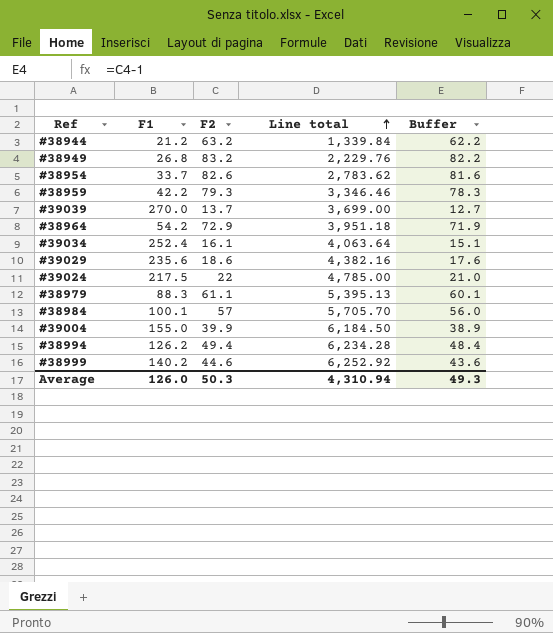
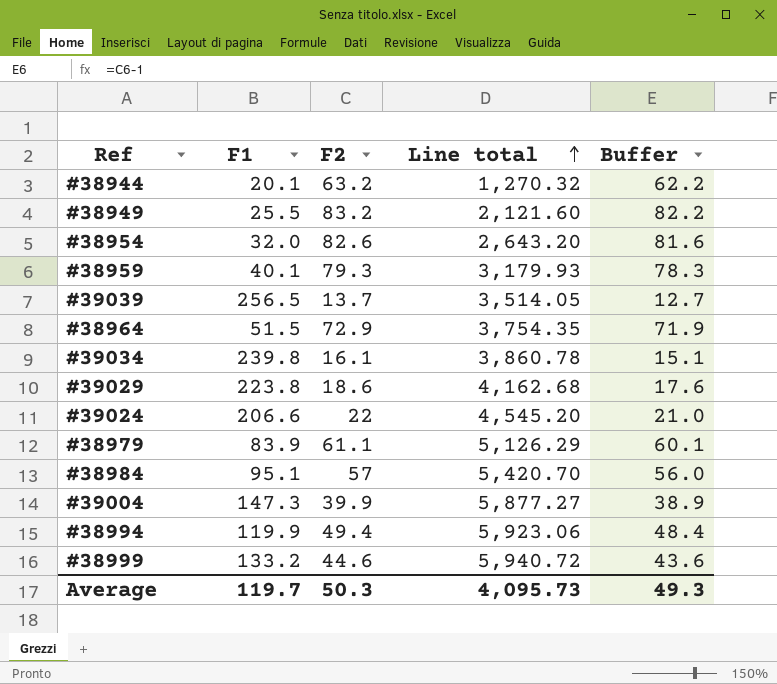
#38944 | F1: 21.2 -> 20.1
#38944 | Line total: 1,339.84 -> 1,270.32
#38949 | F1: 26.8 -> 25.5
#38949 | Line total: 2,229.76 -> 2,121.60
#38954 | F1: 33.7 -> 32.0
#38954 | Line total: 2,783.62 -> 2,643.20
#38959 | F1: 42.2 -> 40.1
#38959 | Line total: 3,346.46 -> 3,179.93
#39039 | F1: 270.0 -> 256.5
#39039 | Line total: 3,699.00 -> 3,514.05
#38964 | F1: 54.2 -> 51.5
#38964 | Line total: 3,951.18 -> 3,754.35
#39034 | F1: 252.4 -> 239.8
#39034 | Line total: 4,063.64 -> 3,860.78
#39029 | F1: 235.6 -> 223.8
#39029 | Line total: 4,382.16 -> 4,162.68
#39024 | F1: 217.5 -> 206.6
#39024 | Line total: 4,785.00 -> 4,545.20
#38979 | F1: 88.3 -> 83.9
#38979 | Line total: 5,395.13 -> 5,126.29
#38984 | F1: 100.1 -> 95.1
#38984 | Line total: 5,705.70 -> 5,420.70
#39004 | F1: 155.0 -> 147.3
#39004 | Line total: 6,184.50 -> 5,877.27
#38994 | F1: 126.2 -> 119.9
#38994 | Line total: 6,234.28 -> 5,923.06
#38999 | F1: 140.2 -> 133.2
#38999 | Line total: 6,252.92 -> 5,940.72
Average | F1: 126.0 -> 119.7
Average | Line total: 4,310.94 -> 4,095.73

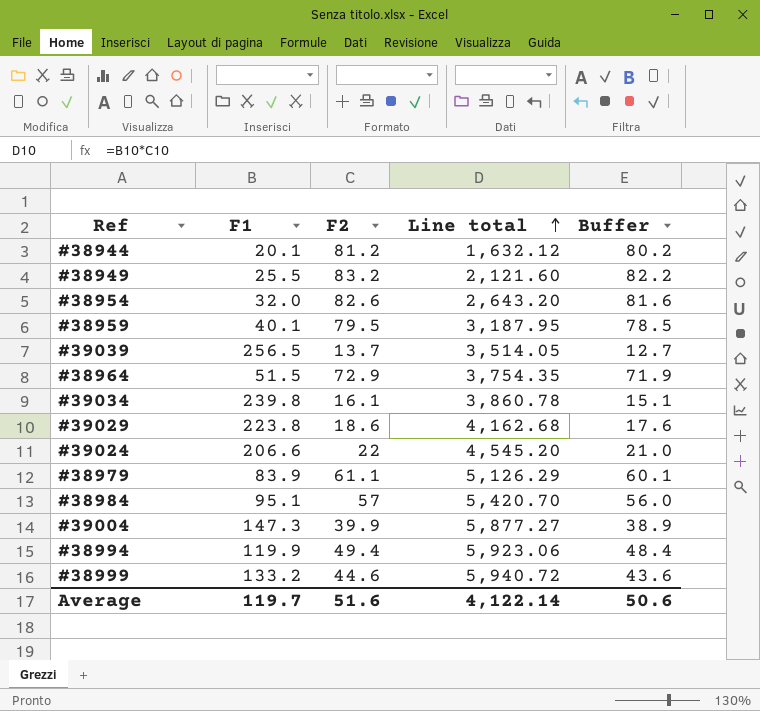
#38944 | F2: 63.2 -> 81.2
#38944 | Line total: 1,270.32 -> 1,632.12
#38944 | Buffer: 62.2 -> 80.2
#38959 | F2: 79.3 -> 79.5
#38959 | Line total: 3,179.93 -> 3,187.95
#38959 | Buffer: 78.3 -> 78.5
Average | F2: 50.3 -> 51.6
Average | Line total: 4,095.73 -> 4,122.14
Average | Buffer: 49.3 -> 50.6

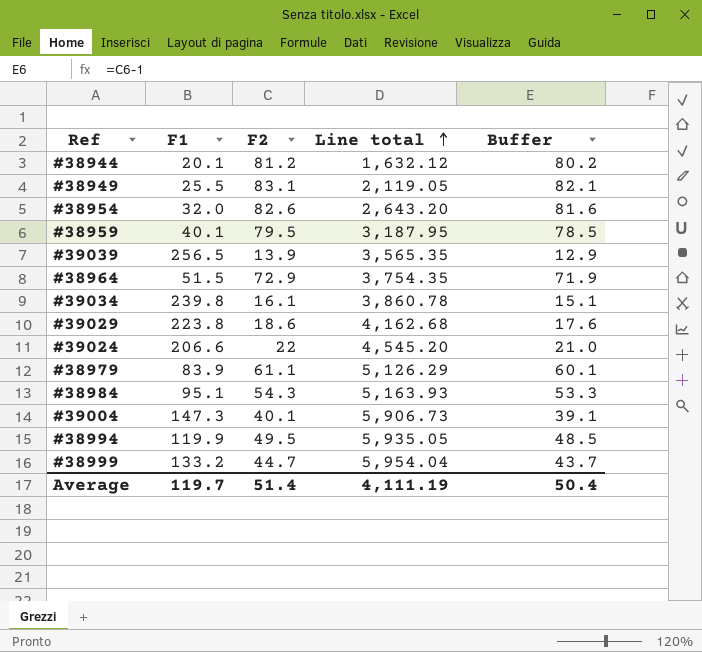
#38949 | F2: 83.2 -> 83.1
#38949 | Line total: 2,121.60 -> 2,119.05
#38949 | Buffer: 82.2 -> 82.1
#39039 | F2: 13.7 -> 13.9
#39039 | Line total: 3,514.05 -> 3,565.35
#39039 | Buffer: 12.7 -> 12.9
#38984 | F2: 57 -> 54.3
#38984 | Line total: 5,420.70 -> 5,163.93
#38984 | Buffer: 56.0 -> 53.3
#39004 | F2: 39.9 -> 40.1
#39004 | Line total: 5,877.27 -> 5,906.73
#39004 | Buffer: 38.9 -> 39.1
#38994 | F2: 49.4 -> 49.5
#38994 | Line total: 5,923.06 -> 5,935.05
#38994 | Buffer: 48.4 -> 48.5
#38999 | F2: 44.6 -> 44.7
#38999 | Line total: 5,940.72 -> 5,954.04
#38999 | Buffer: 43.6 -> 43.7
Average | F2: 51.6 -> 51.4
Average | Line total: 4,122.14 -> 4,111.19
Average | Buffer: 50.6 -> 50.4

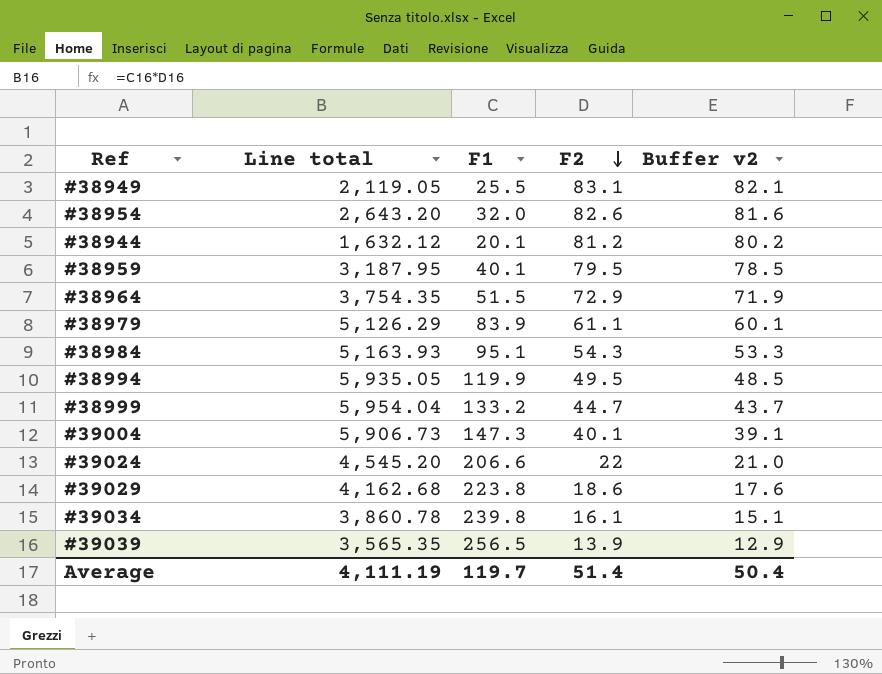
row order: Line total ascending -> F2 descending
column Line total | position: 4 -> 2
column name: Buffer -> Buffer v2

